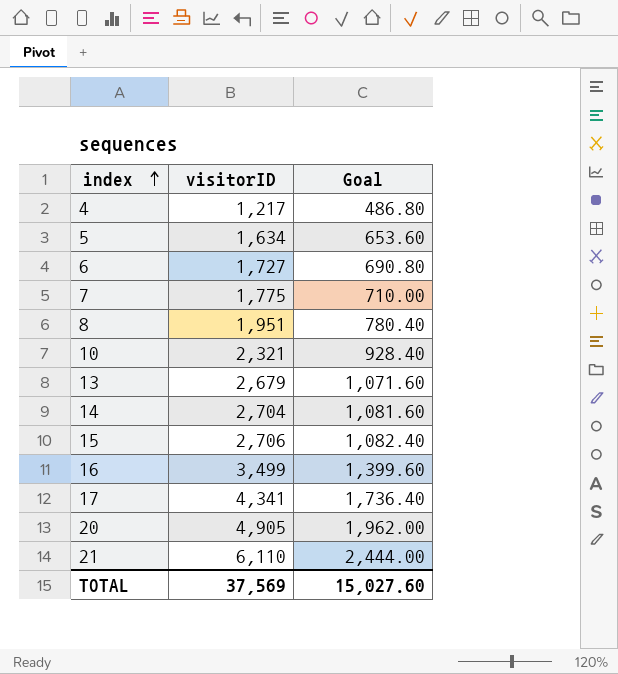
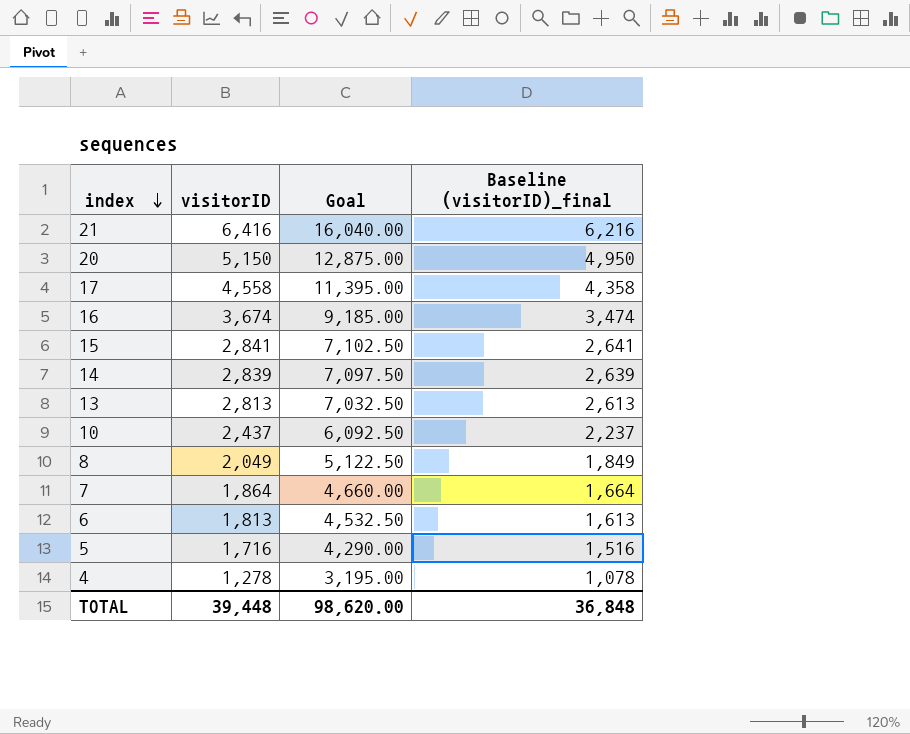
row order: index ascending -> index descending
column Goal | formula: [visitorID] * 0.4 -> [visitorID] * 2.5
column Baseline (visitorID)_final | formula: none -> [visitorID] - 200
21 | visitorID: 6,110 -> 6,416
20 | visitorID: 4,905 -> 5,150
17 | visitorID: 4,341 -> 4,558
16 | visitorID: 3,499 -> 3,674
15 | visitorID: 2,706 -> 2,841
14 | visitorID: 2,704 -> 2,839
13 | visitorID: 2,679 -> 2,813
10 | visitorID: 2,321 -> 2,437
8 | visitorID: 1,951 -> 2,049
7 | visitorID: 1,775 -> 1,864
6 | visitorID: 1,727 -> 1,813
5 | visitorID: 1,634 -> 1,716
4 | visitorID: 1,217 -> 1,278
TOTAL | visitorID: 37,569 -> 39,448
TOTAL | Goal: 15,027.60 -> 98,620.00

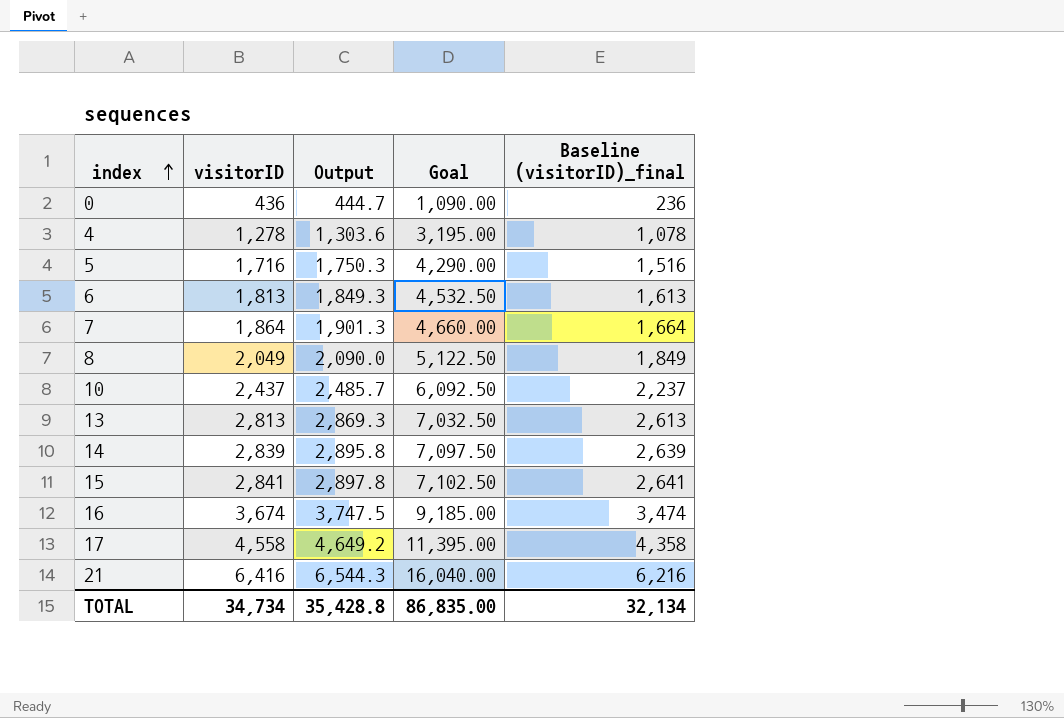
row order: index descending -> index ascending
column Output | formula: none -> [visitorID] * 1.02
row 20: 5,150 | 12,875.00 | 4,950 -> none
row 0: none -> 436 | 444.7 | 1,090.00 | 236
TOTAL | visitorID: 39,448 -> 34,734
TOTAL | Goal: 98,620.00 -> 86,835.00
TOTAL | Baseline (visitorID)_final: 36,848 -> 32,134

